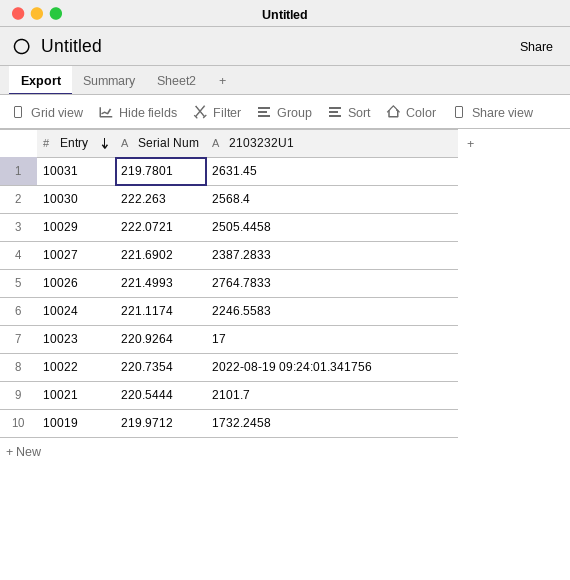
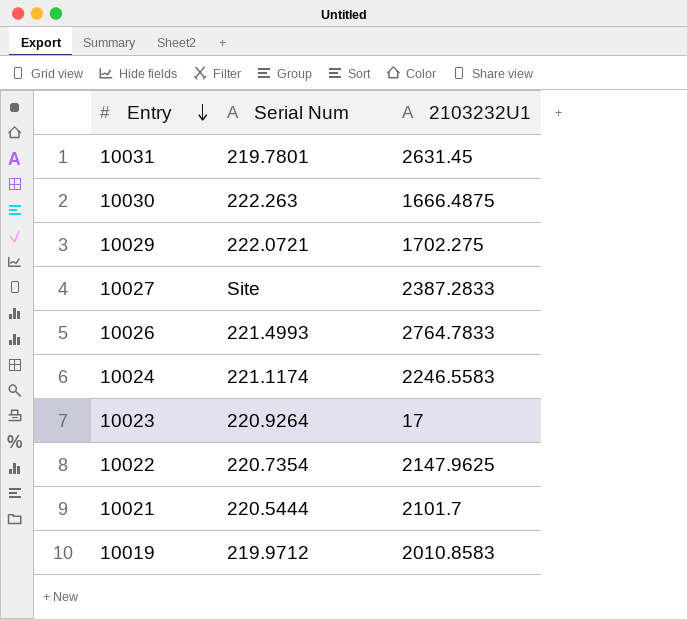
10030 | 2103232U1: 2568.4 -> 1666.4875
10029 | 2103232U1: 2505.4458 -> 1702.275
10027 | Serial Num: 221.6902 -> Site
10022 | 2103232U1: 2022-08-19 09:24:01.341756 -> 2147.9625
10019 | 2103232U1: 1732.2458 -> 2010.8583

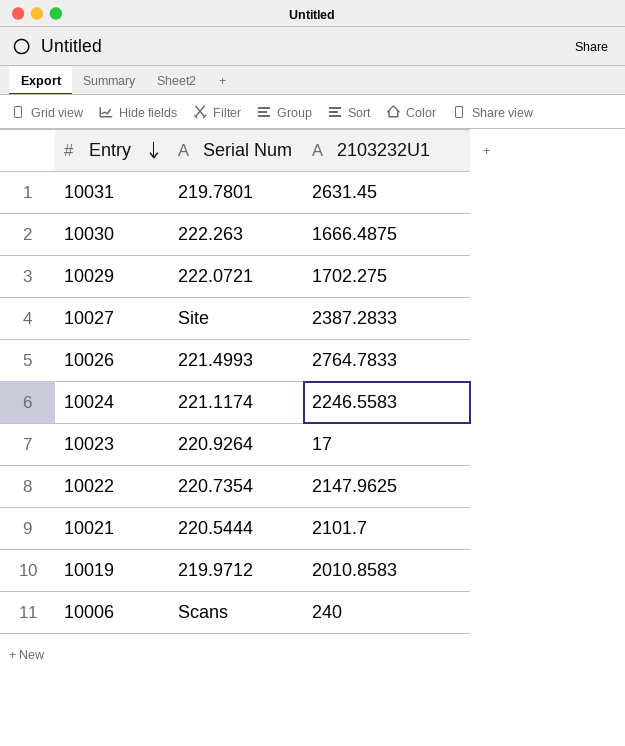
row 10006: none -> Scans | 240

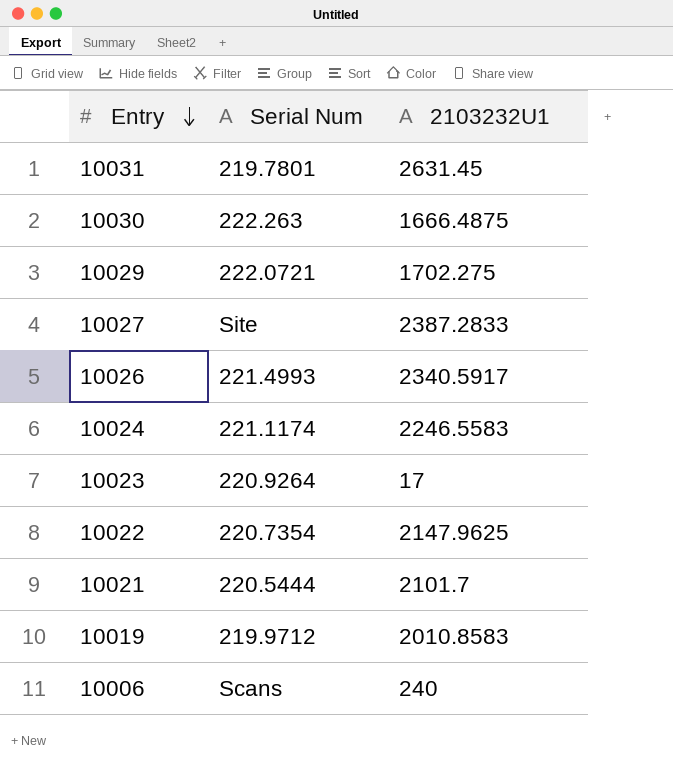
10026 | 2103232U1: 2764.7833 -> 2340.5917

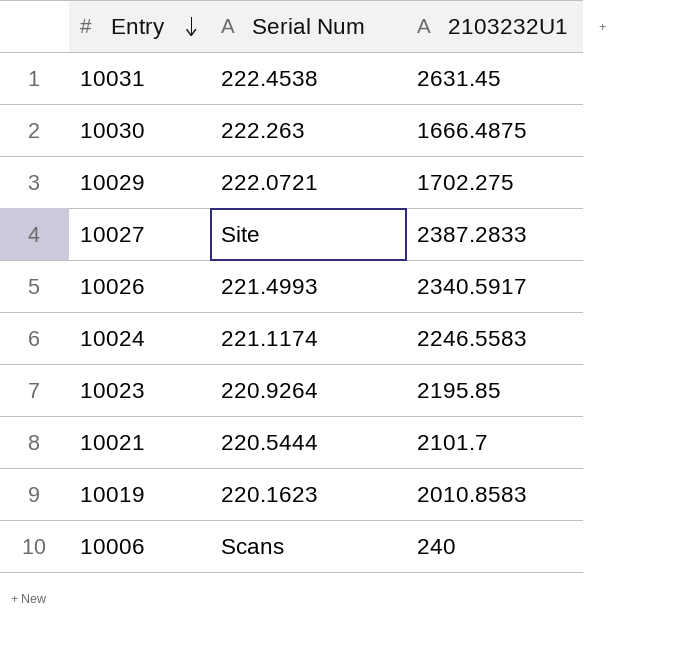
row 10022: 220.7354 | 2147.9625 -> none
10031 | Serial Num: 219.7801 -> 222.4538
10023 | 2103232U1: 17 -> 2195.85
10019 | Serial Num: 219.9712 -> 220.1623

